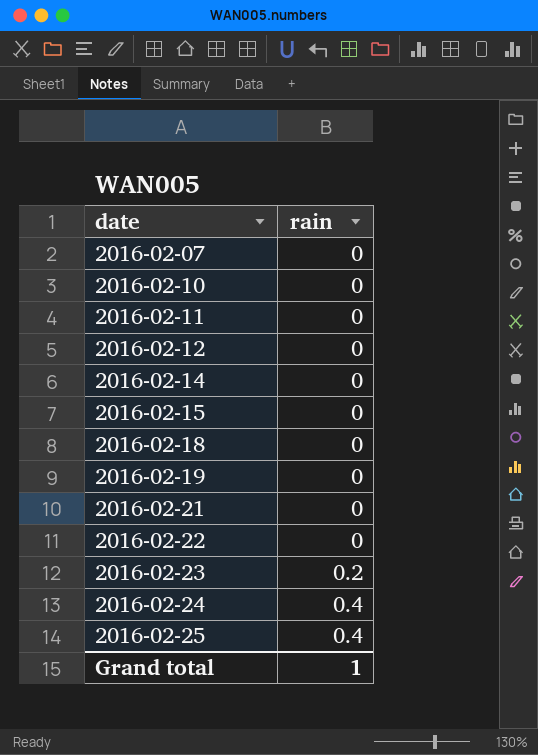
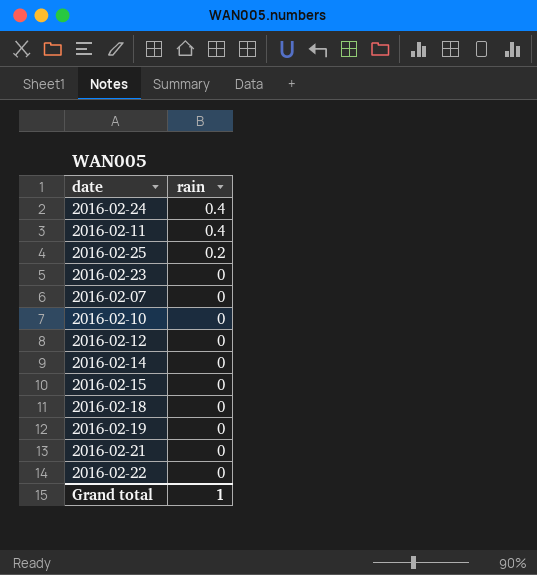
row order: date ascending -> rain descending
2016-02-11 | rain: 0 -> 0.4
2016-02-25 | rain: 0.4 -> 0.2
2016-02-23 | rain: 0.2 -> 0

